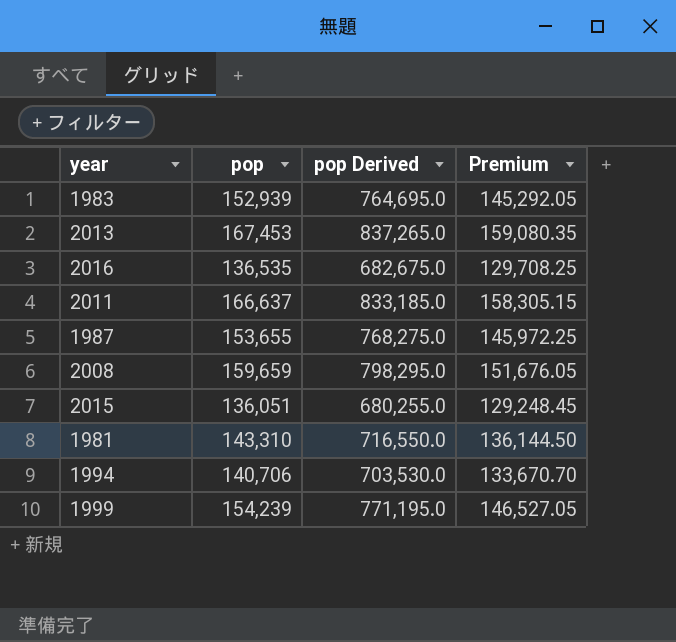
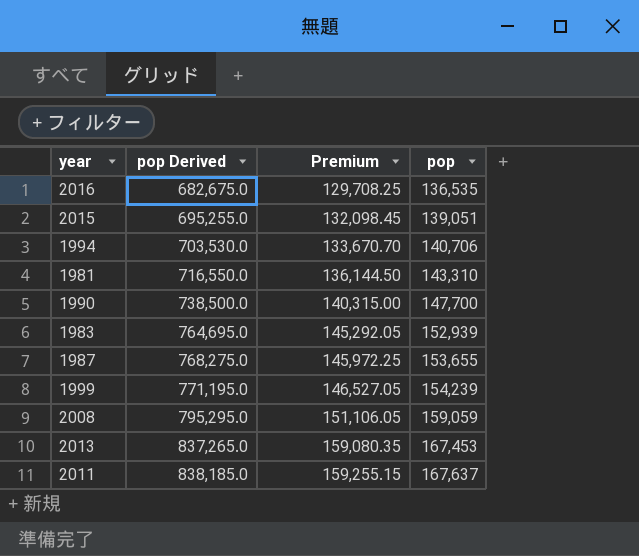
row order: none -> pop Derived ascending
column pop | position: 2 -> 4
2015 | pop Derived: 680,255.0 -> 695,255.0
2015 | Premium: 129,248.45 -> 132,098.45
2015 | pop: 136,051 -> 139,051
row 1990: none -> 738,500.0 | 140,315.00 | 147,700
2008 | pop Derived: 798,295.0 -> 795,295.0
2008 | Premium: 151,676.05 -> 151,106.05
2008 | pop: 159,659 -> 159,059
2011 | pop Derived: 833,185.0 -> 838,185.0
2011 | Premium: 158,305.15 -> 159,255.15
2011 | pop: 166,637 -> 167,637

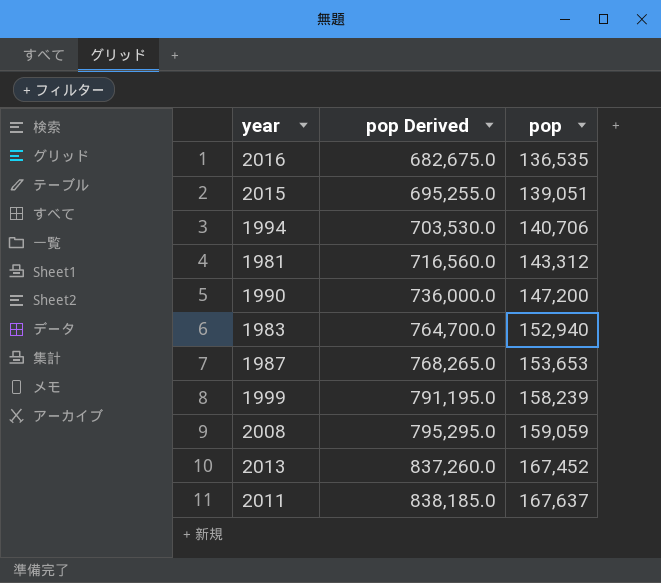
column Premium | formula: [pop] * 0.95 -> none
1981 | pop Derived: 716,550.0 -> 716,560.0
1981 | pop: 143,310 -> 143,312
1990 | pop Derived: 738,500.0 -> 736,000.0
1990 | pop: 147,700 -> 147,200
1983 | pop Derived: 764,695.0 -> 764,700.0
1983 | pop: 152,939 -> 152,940
1987 | pop Derived: 768,275.0 -> 768,265.0
1987 | pop: 153,655 -> 153,653
1999 | pop Derived: 771,195.0 -> 791,195.0
1999 | pop: 154,239 -> 158,239
2013 | pop Derived: 837,265.0 -> 837,260.0
2013 | pop: 167,453 -> 167,452

